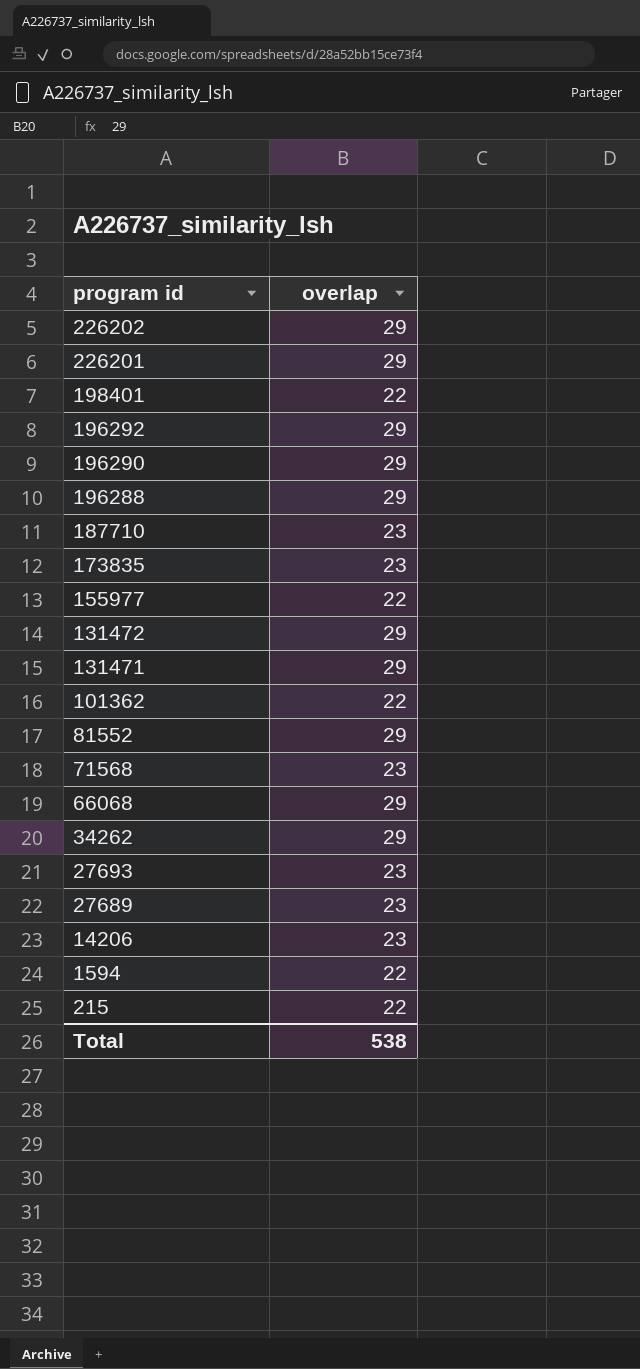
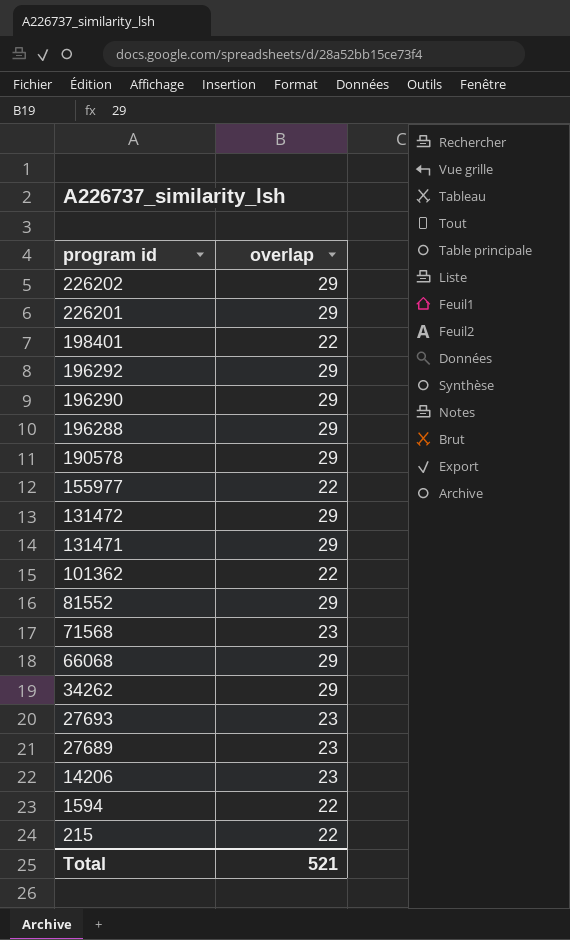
row 187710: 23 -> none
row 173835: 23 -> none
row 190578: none -> 29
Total | overlap: 538 -> 521

